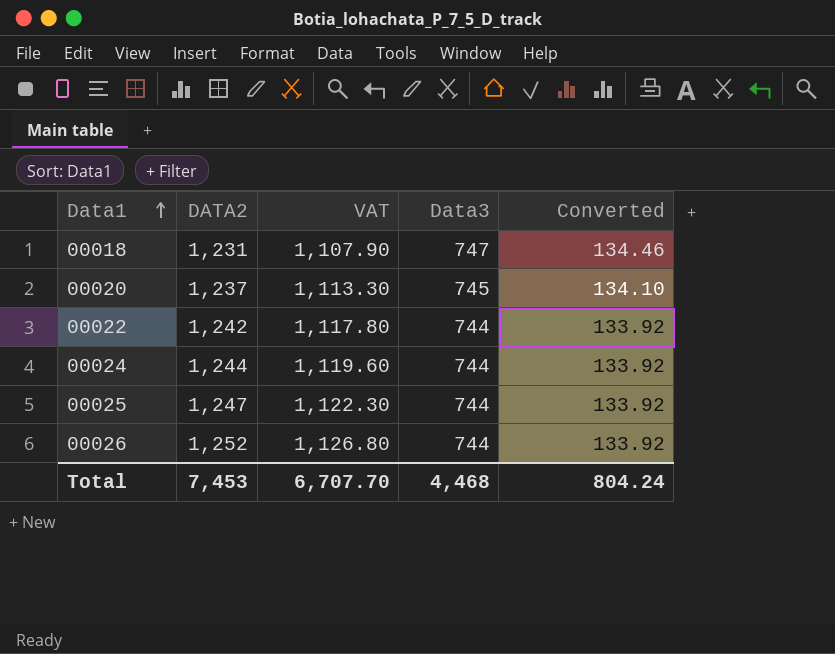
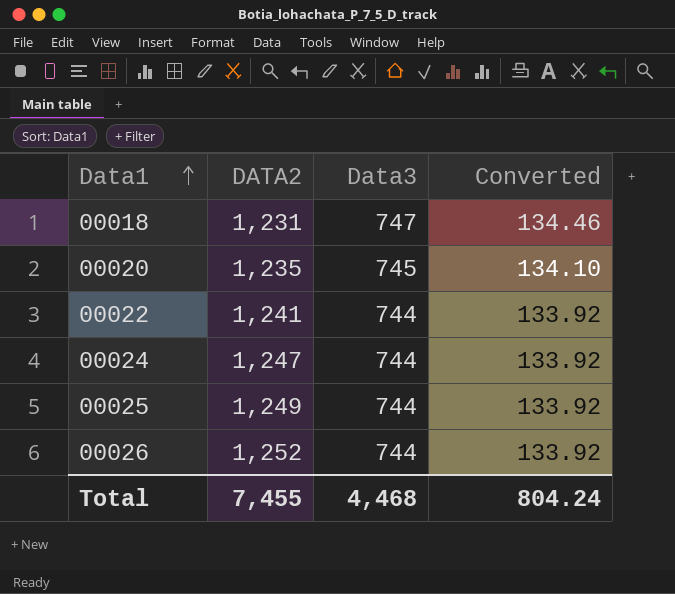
column VAT | formula: [DATA2] * 0.9 -> none
00020 | DATA2: 1,237 -> 1,235
00022 | DATA2: 1,242 -> 1,241
00024 | DATA2: 1,244 -> 1,247
00025 | DATA2: 1,247 -> 1,249
Total | DATA2: 7,453 -> 7,455

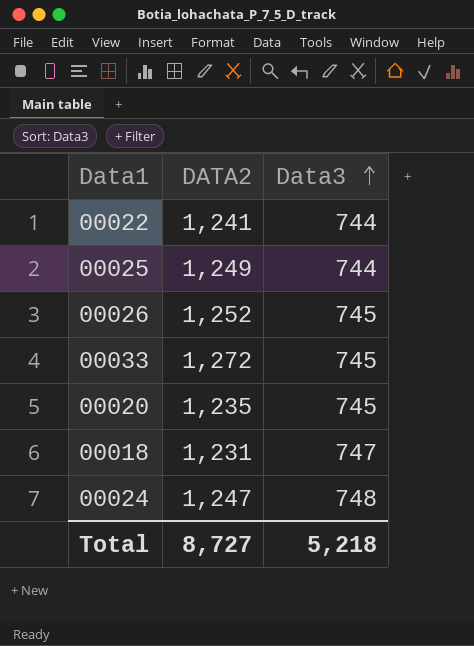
row order: Data1 ascending -> Data3 ascending
column Converted | formula: [Data3] * 0.18 -> none
00026 | Data3: 744 -> 745
row 00033: none -> 1,272 | 745
00024 | Data3: 744 -> 748
Total | DATA2: 7,455 -> 8,727
Total | Data3: 4,468 -> 5,218

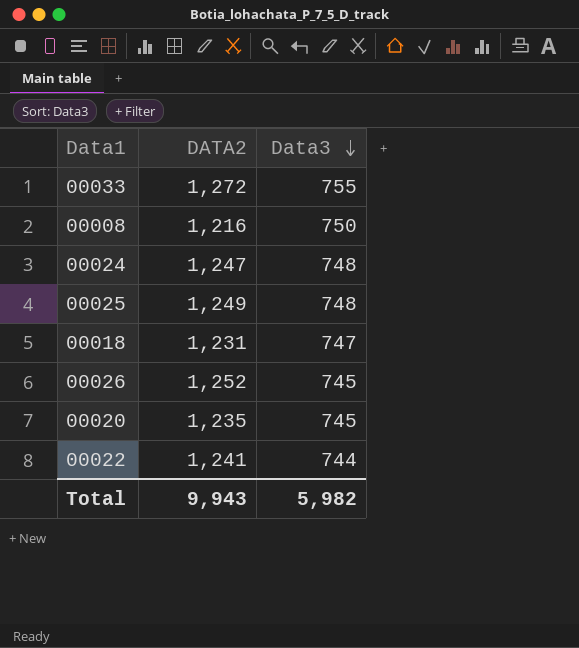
row order: Data3 ascending -> Data3 descending
00033 | Data3: 745 -> 755
row 00008: none -> 1,216 | 750
00025 | Data3: 744 -> 748
Total | DATA2: 8,727 -> 9,943
Total | Data3: 5,218 -> 5,982

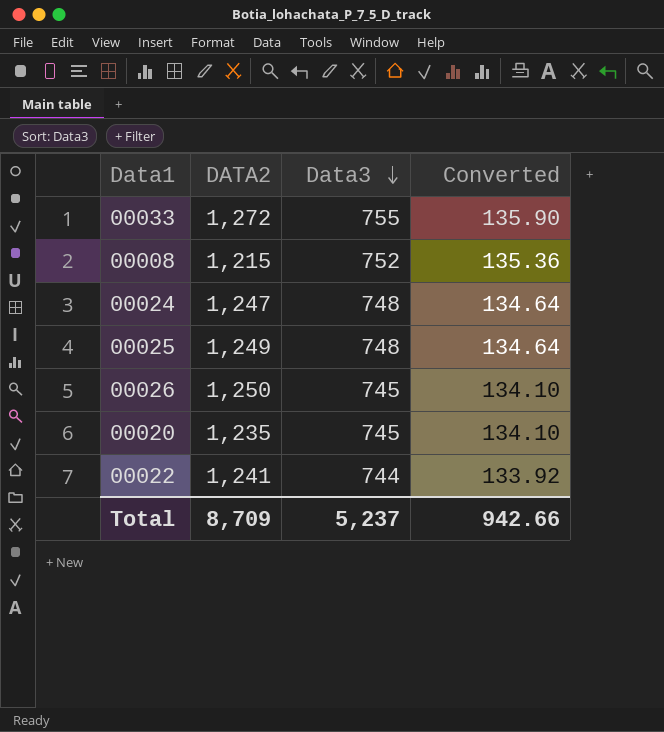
column Converted | formula: none -> [Data3] * 0.18
row 00018: 1,231 | 747 -> none
00008 | DATA2: 1,216 -> 1,215
00008 | Data3: 750 -> 752
00026 | DATA2: 1,252 -> 1,250
Total | DATA2: 9,943 -> 8,709
Total | Data3: 5,982 -> 5,237

